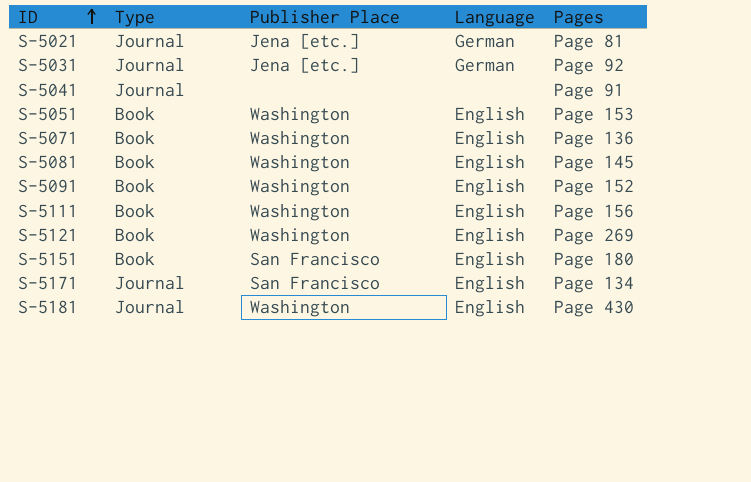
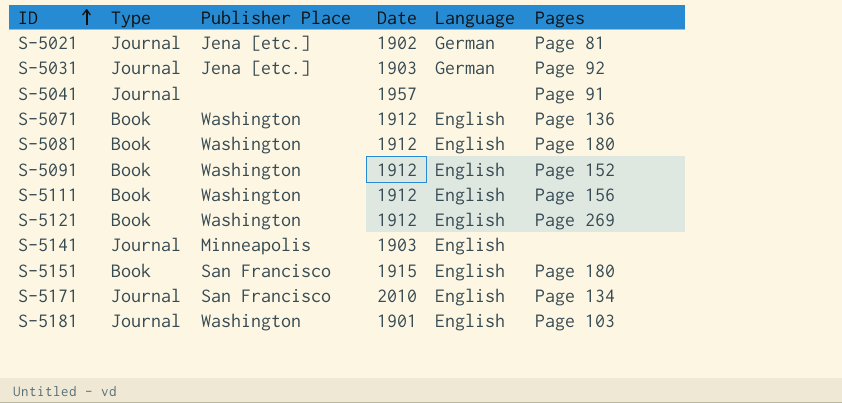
column Date | position: none -> 4
row S-5051: Book | Washington | English | Page 153 -> none
S-5081 | Pages: Page 145 -> Page 180
row S-5141: none -> Journal | Minneapolis | 1903 | English | none
S-5181 | Pages: Page 430 -> Page 103

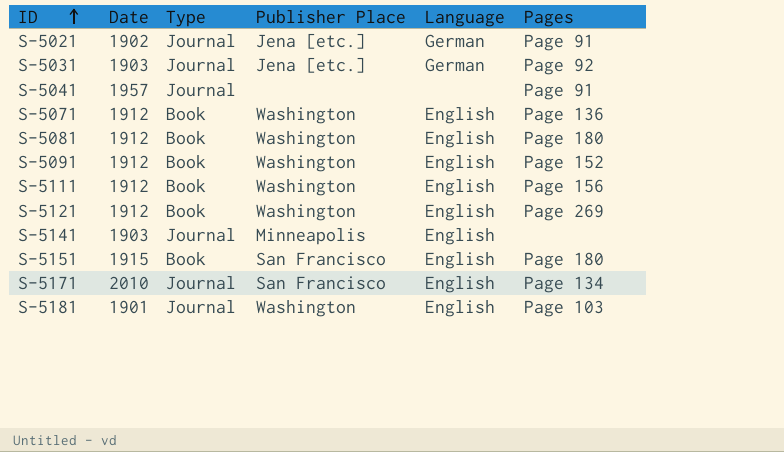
column Date | position: 4 -> 2
S-5021 | Pages: Page 81 -> Page 91

